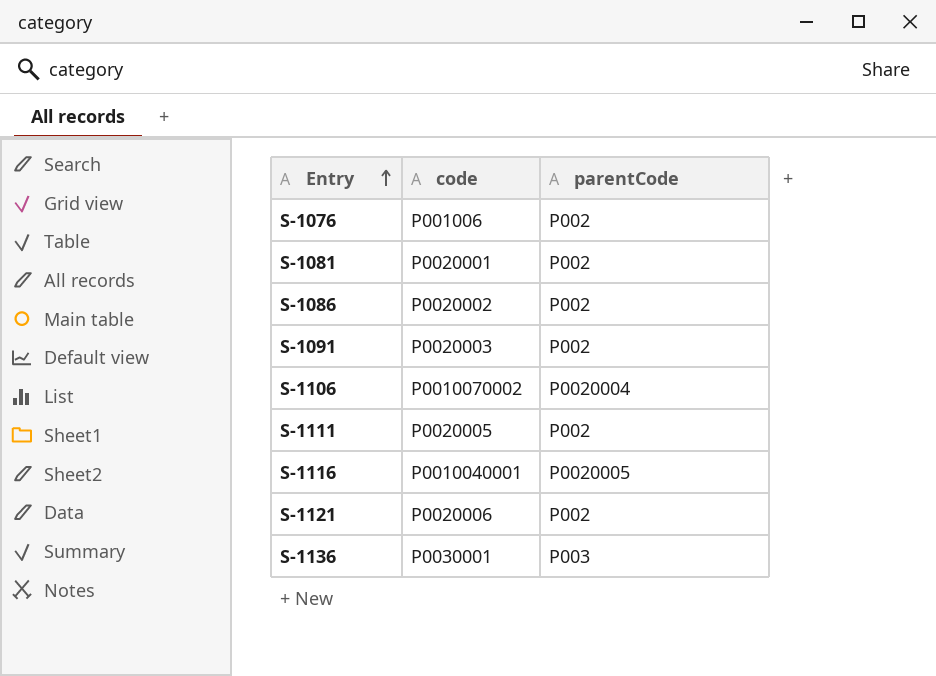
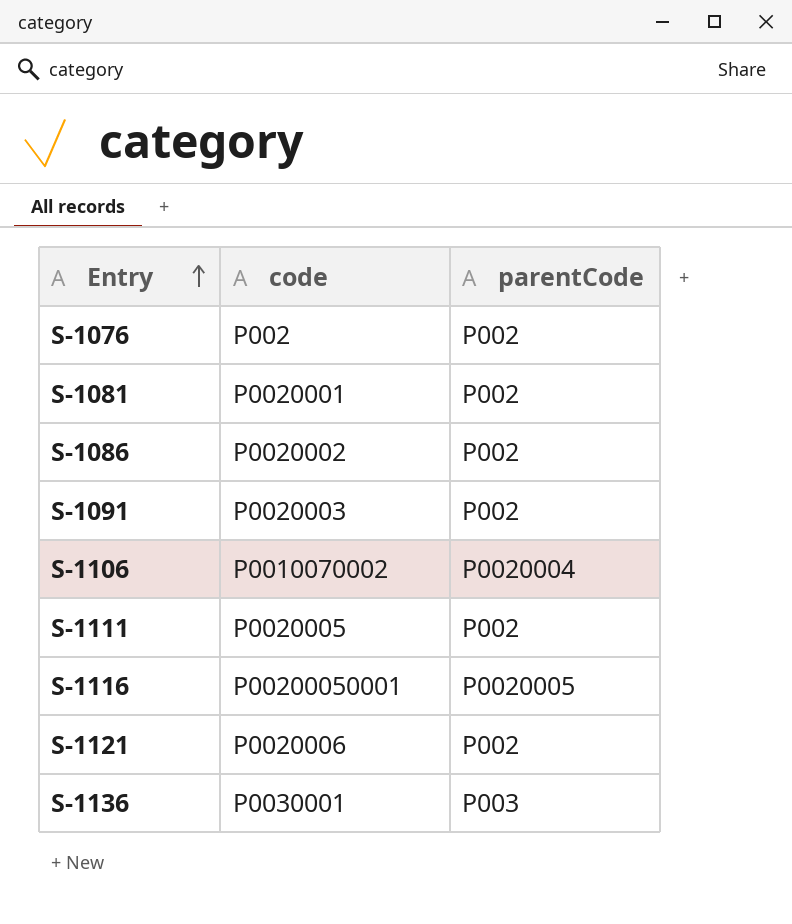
S-1076 | code: P001006 -> P002
S-1116 | code: P0010040001 -> P00200050001

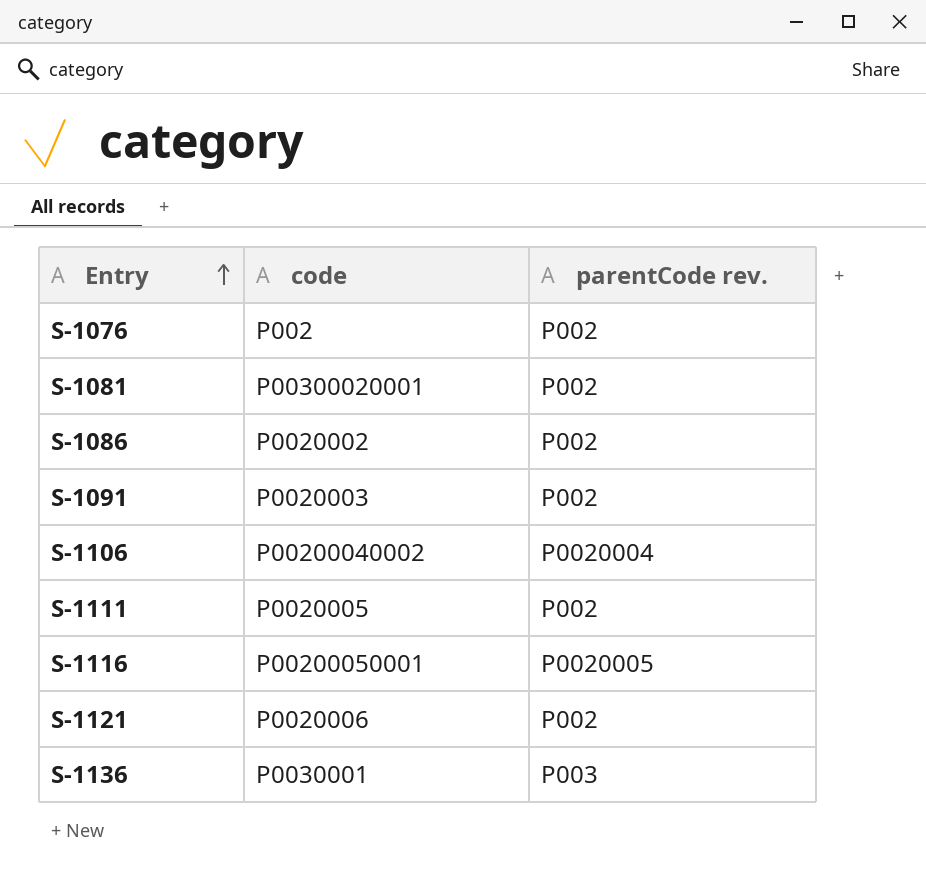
column name: parentCode -> parentCode rev.
S-1081 | code: P0020001 -> P00300020001
S-1106 | code: P0010070002 -> P00200040002

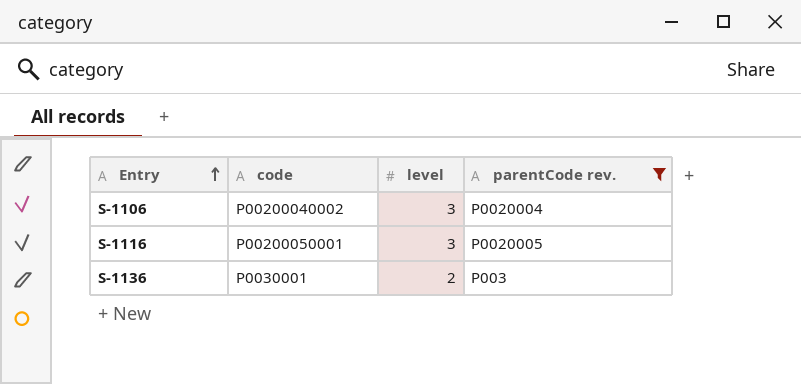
filter: none -> parentCode rev. != P002
column level | position: none -> 3

